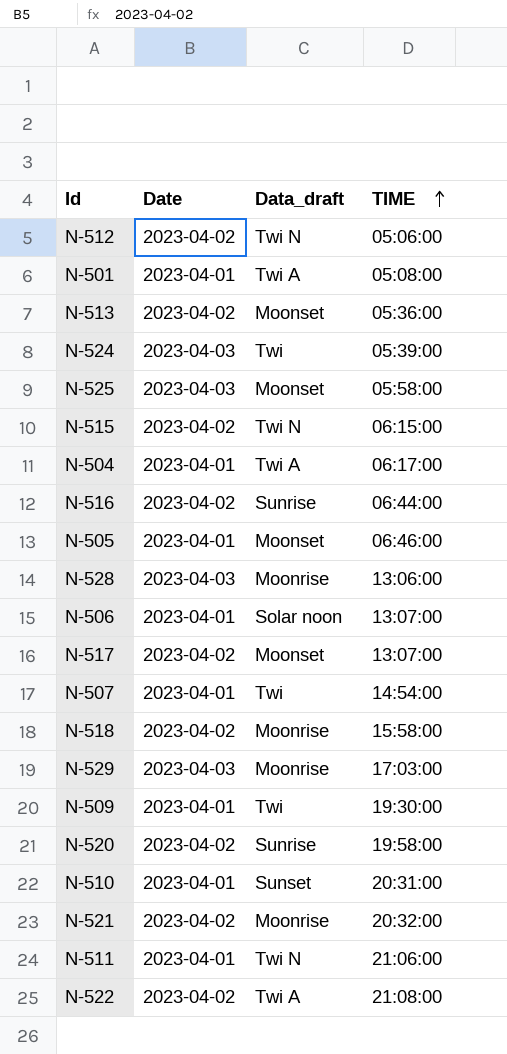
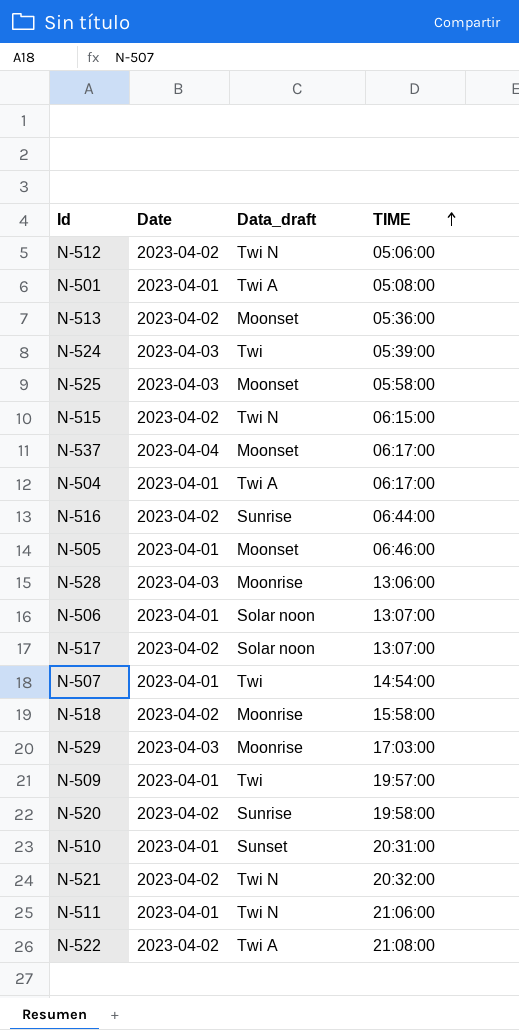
row N-537: none -> 2023-04-04 | Moonset | 06:17:00
N-517 | Data_draft: Moonset -> Solar noon
N-509 | TIME: 19:30:00 -> 19:57:00
N-521 | Data_draft: Moonrise -> Twi N

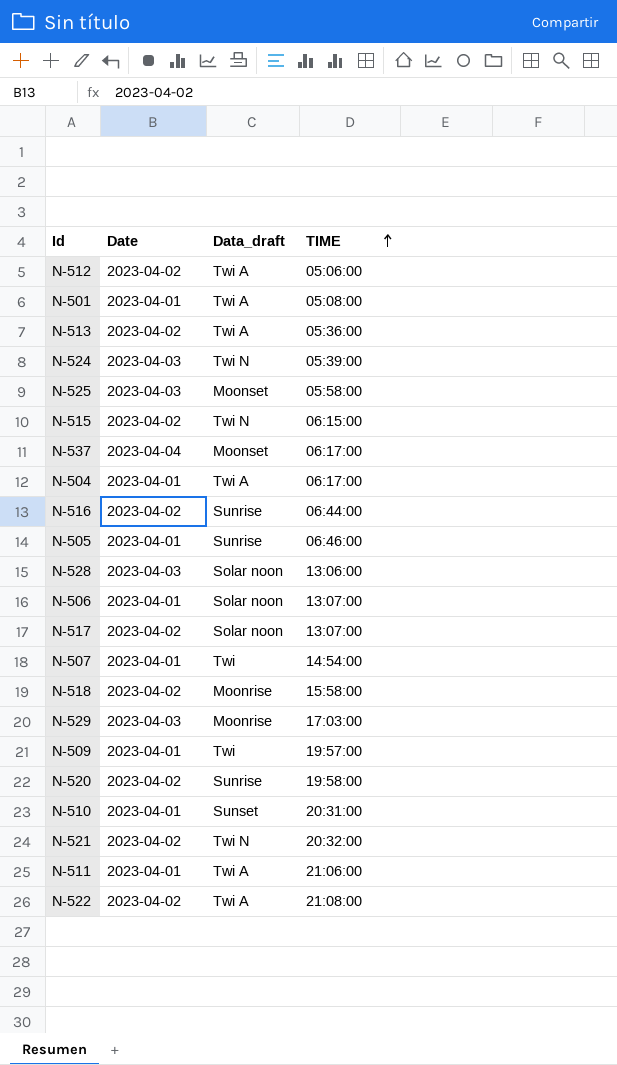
N-512 | Data_draft: Twi N -> Twi A
N-513 | Data_draft: Moonset -> Twi A
N-524 | Data_draft: Twi -> Twi N
N-505 | Data_draft: Moonset -> Sunrise
N-528 | Data_draft: Moonrise -> Solar noon
N-511 | Data_draft: Twi N -> Twi A

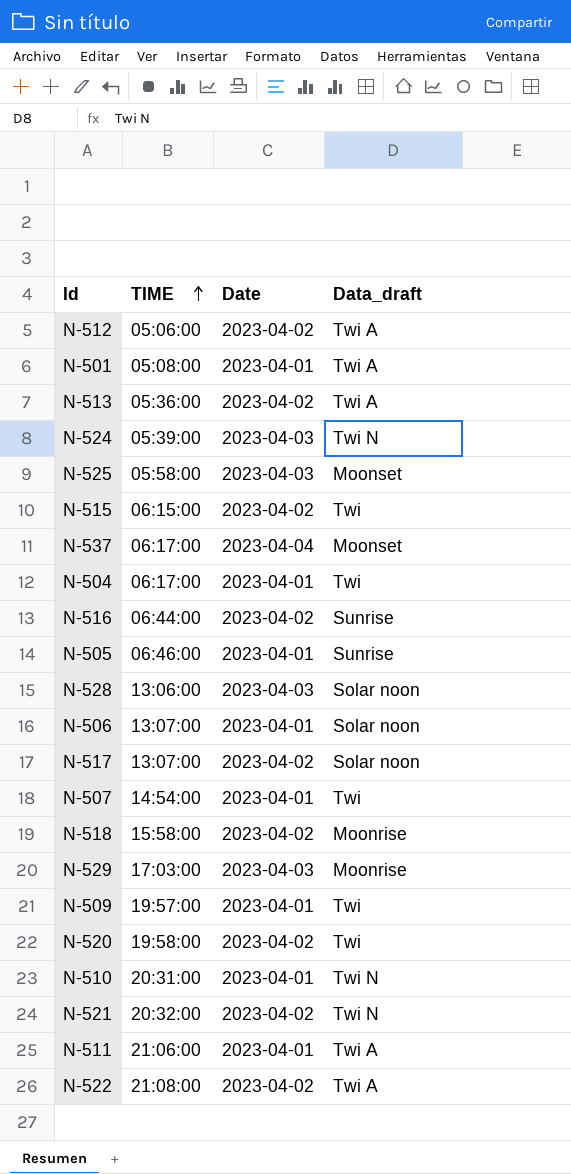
column TIME | position: 4 -> 2
N-515 | Data_draft: Twi N -> Twi
N-504 | Data_draft: Twi A -> Twi
N-520 | Data_draft: Sunrise -> Twi
N-510 | Data_draft: Sunset -> Twi N

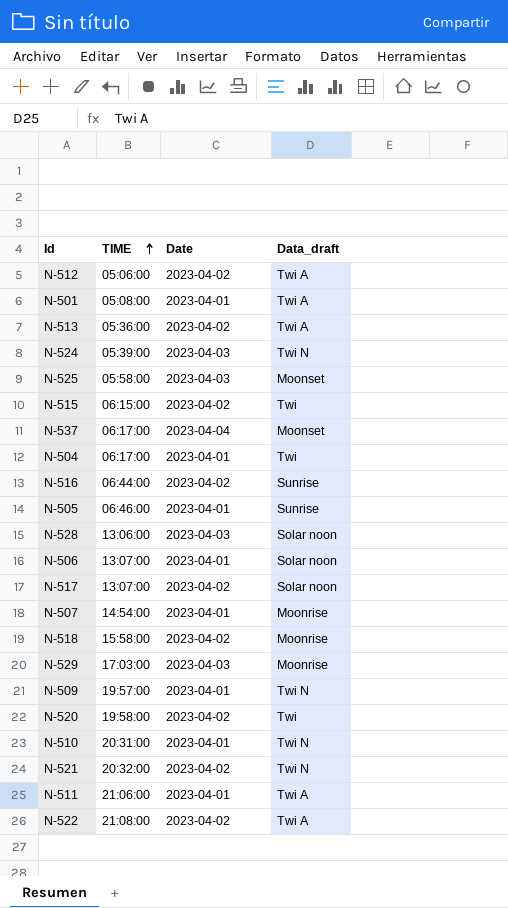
N-507 | Data_draft: Twi -> Moonrise
N-509 | Data_draft: Twi -> Twi N

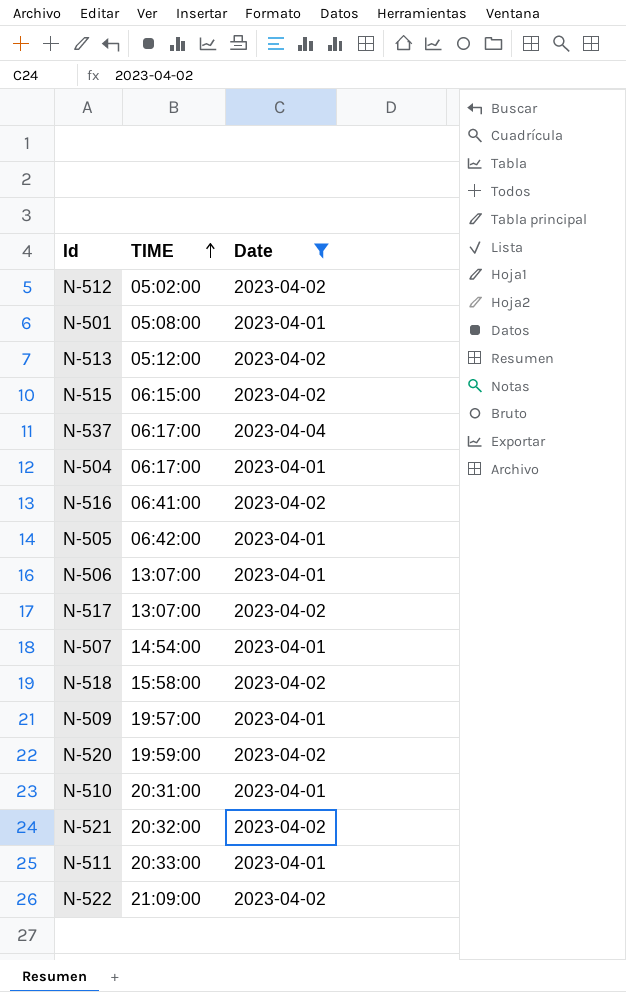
filter: none -> Date != 2023-04-03
column Data_draft | position: 4 -> none
N-512 | TIME: 05:06:00 -> 05:02:00
N-513 | TIME: 05:36:00 -> 05:12:00
N-516 | TIME: 06:44:00 -> 06:41:00
N-505 | TIME: 06:46:00 -> 06:42:00
N-520 | TIME: 19:58:00 -> 19:59:00
N-511 | TIME: 21:06:00 -> 20:33:00
N-522 | TIME: 21:08:00 -> 21:09:00

